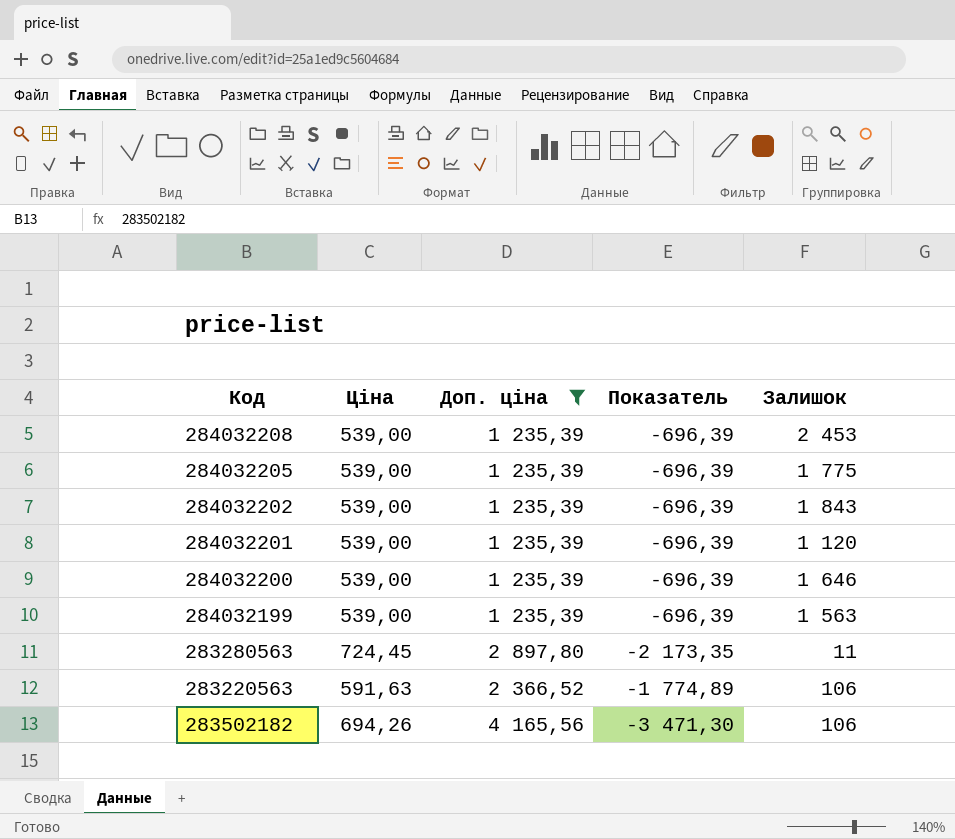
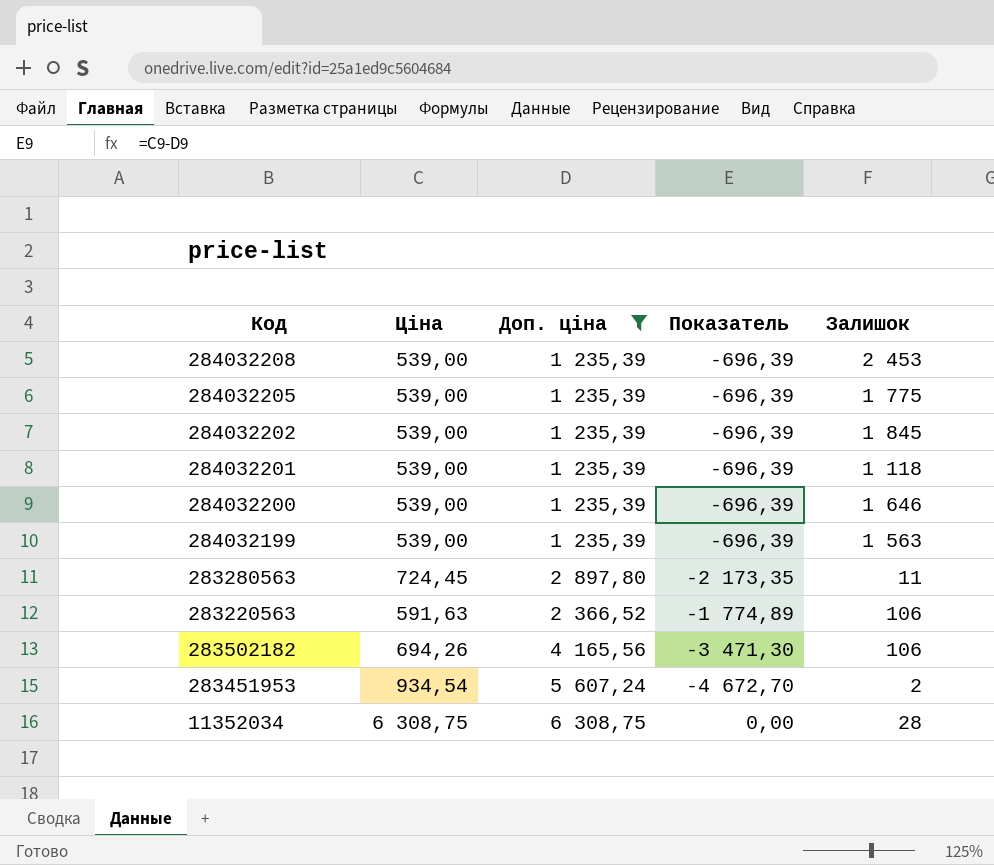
284032202 | Залишок: 1 843 -> 1 845
284032201 | Залишок: 1 120 -> 1 118
row 283451953: none -> 934,54 | 5 607,24 | -4 672,70 | 2
row 11352034: none -> 6 308,75 | 6 308,75 | 0,00 | 28

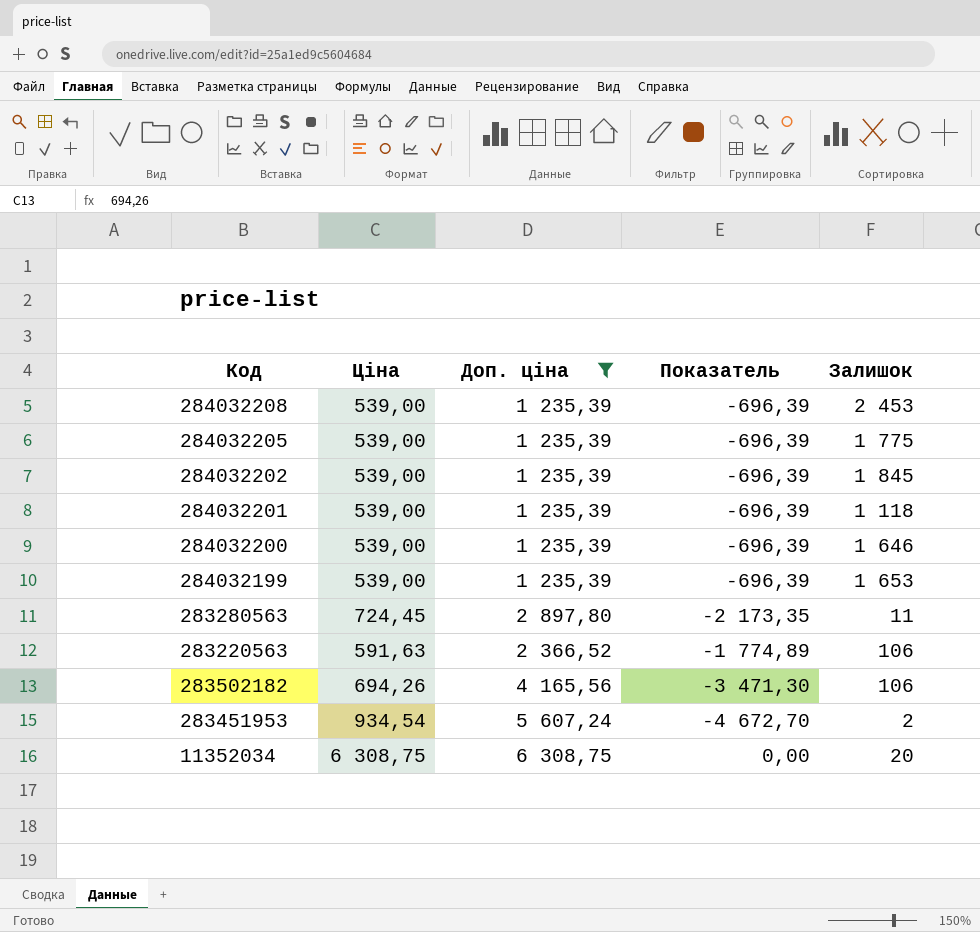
284032199 | Залишок: 1 563 -> 1 653
11352034 | Залишок: 28 -> 20

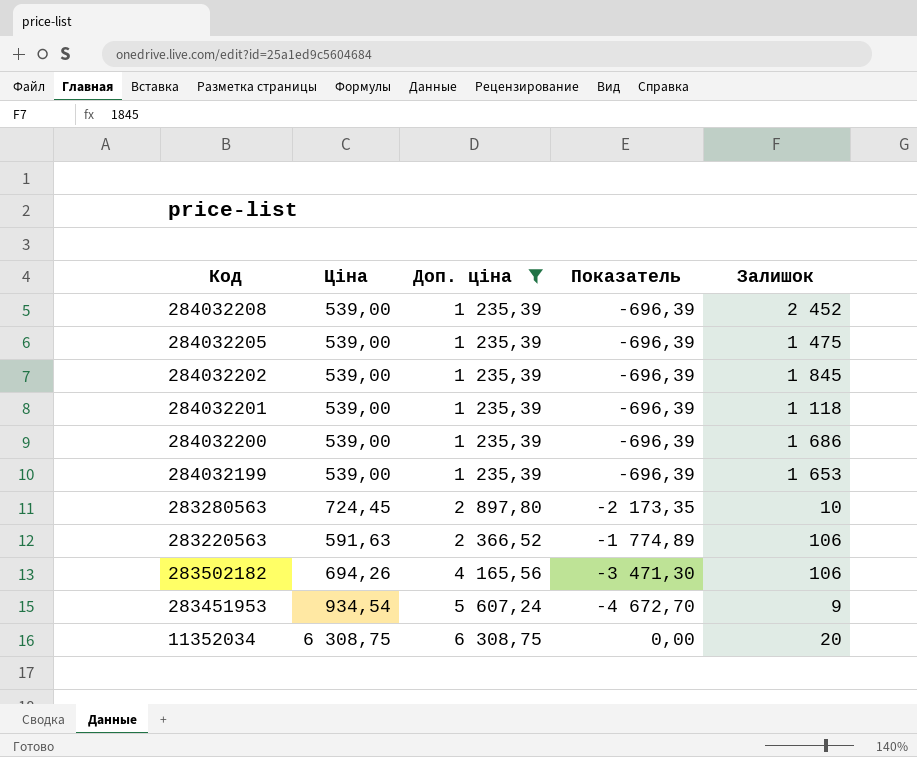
284032208 | Залишок: 2 453 -> 2 452
284032205 | Залишок: 1 775 -> 1 475
284032200 | Залишок: 1 646 -> 1 686
283280563 | Залишок: 11 -> 10
283451953 | Залишок: 2 -> 9

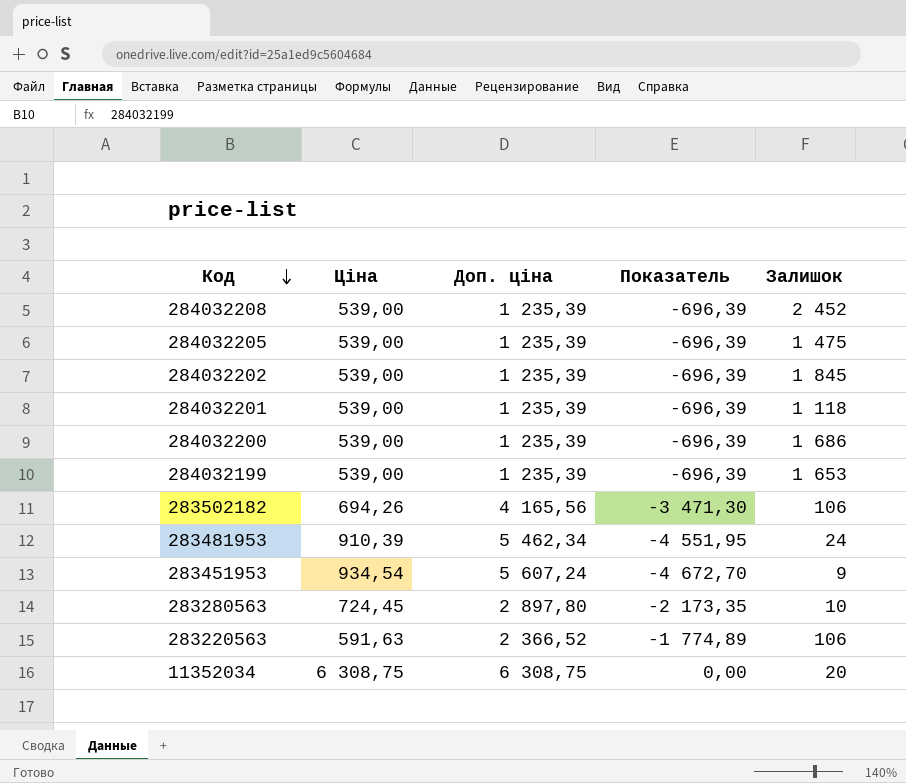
filter: Доп. ціна != 5 462,34 -> none
row order: none -> Код descending

